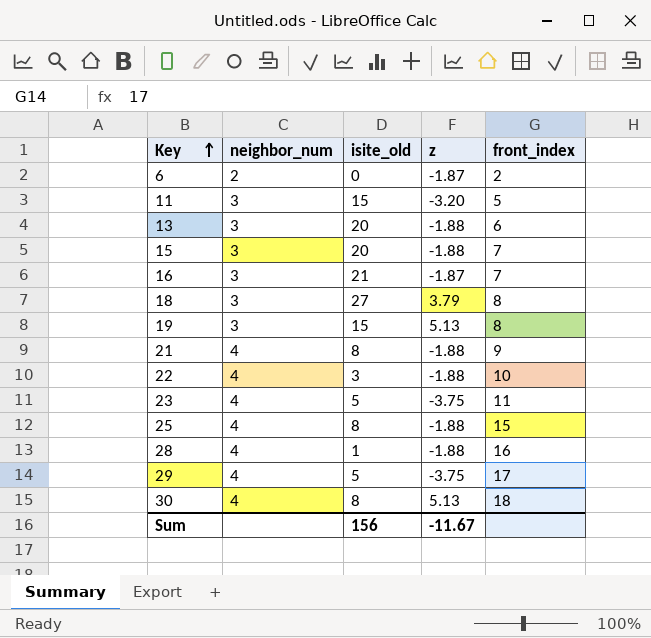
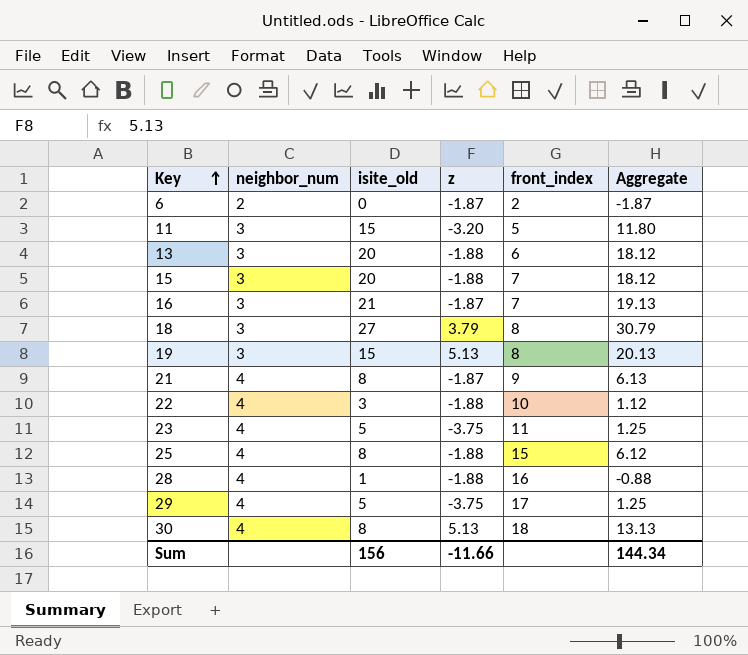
column Aggregate | formula: none -> [isite_old] + [z]
21 | z: -1.88 -> -1.87
Sum | z: -11.67 -> -11.66

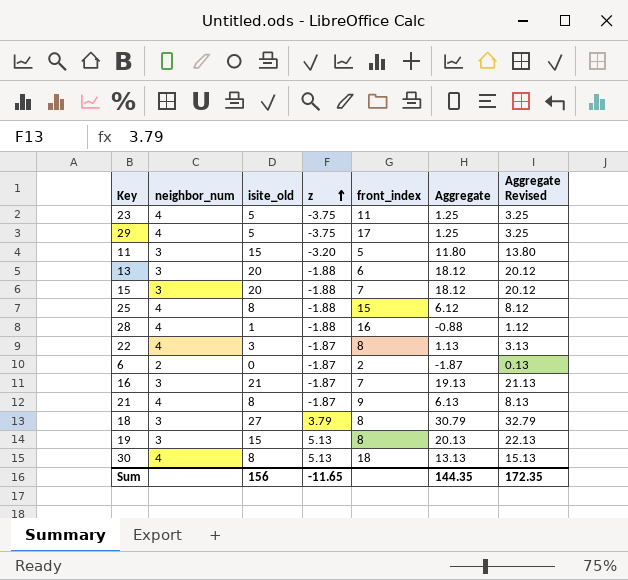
row order: Key ascending -> z ascending
column Aggregate Revised | formula: none -> [Aggregate] + 2
22 | z: -1.88 -> -1.87
22 | front_index: 10 -> 8
22 | Aggregate: 1.12 -> 1.13
Sum | z: -11.66 -> -11.65
Sum | Aggregate: 144.34 -> 144.35

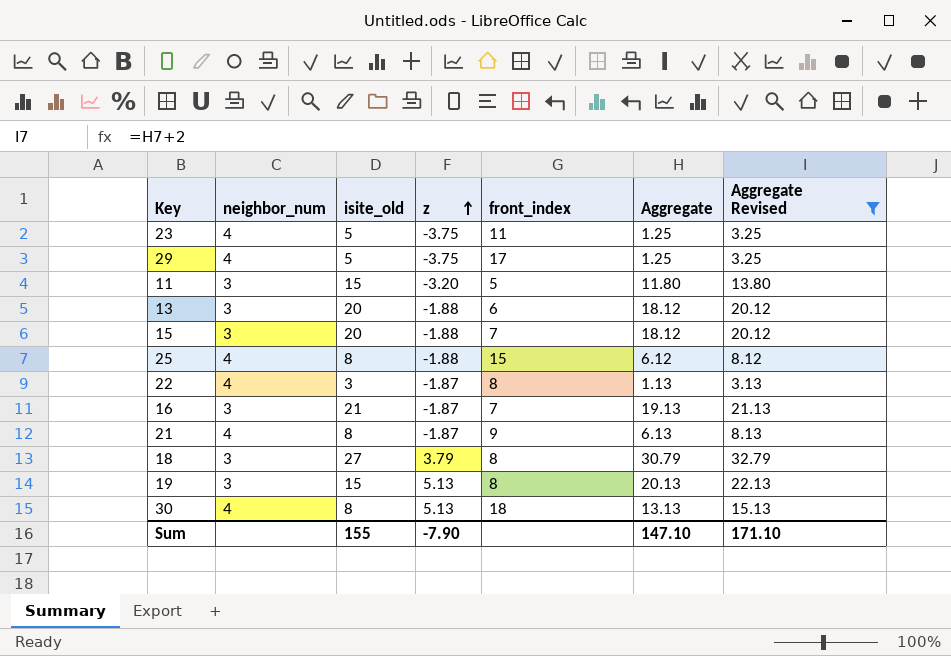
filter: none -> Aggregate Revised >= 3.13
Sum | isite_old: 156 -> 155
Sum | z: -11.65 -> -7.90
Sum | Aggregate: 144.35 -> 147.10
Sum | Aggregate Revised: 172.35 -> 171.10

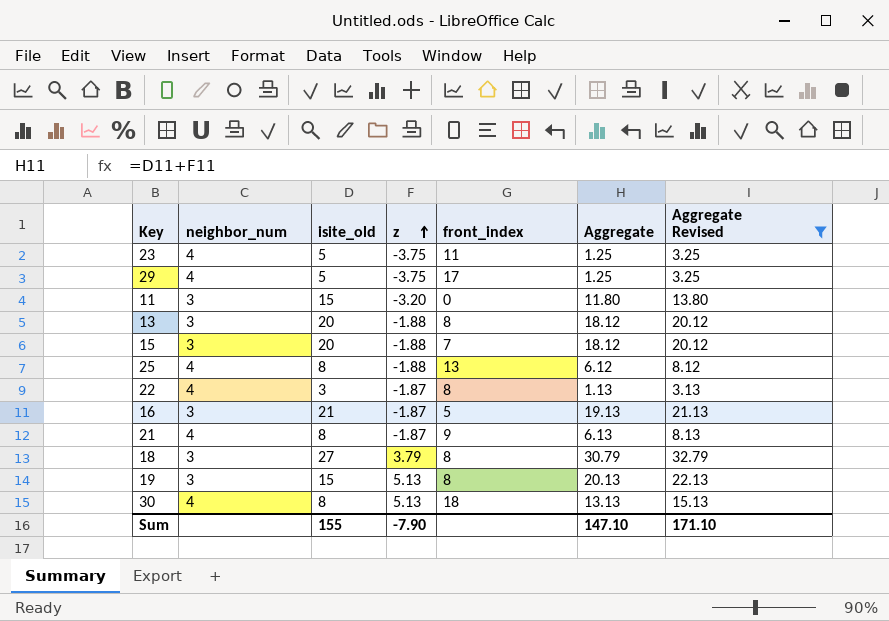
11 | front_index: 5 -> 0
13 | front_index: 6 -> 8
25 | front_index: 15 -> 13
16 | front_index: 7 -> 5

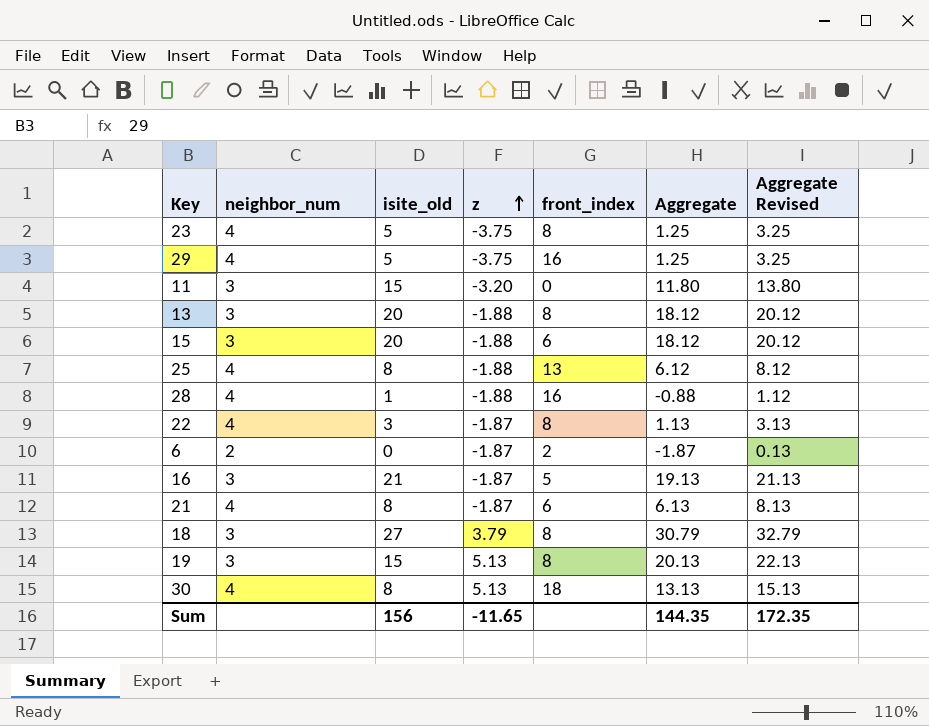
filter: Aggregate Revised >= 3.13 -> none
23 | front_index: 11 -> 8
29 | front_index: 17 -> 16
15 | front_index: 7 -> 6
21 | front_index: 9 -> 6
Sum | isite_old: 155 -> 156
Sum | z: -7.90 -> -11.65
Sum | Aggregate: 147.10 -> 144.35
Sum | Aggregate Revised: 171.10 -> 172.35

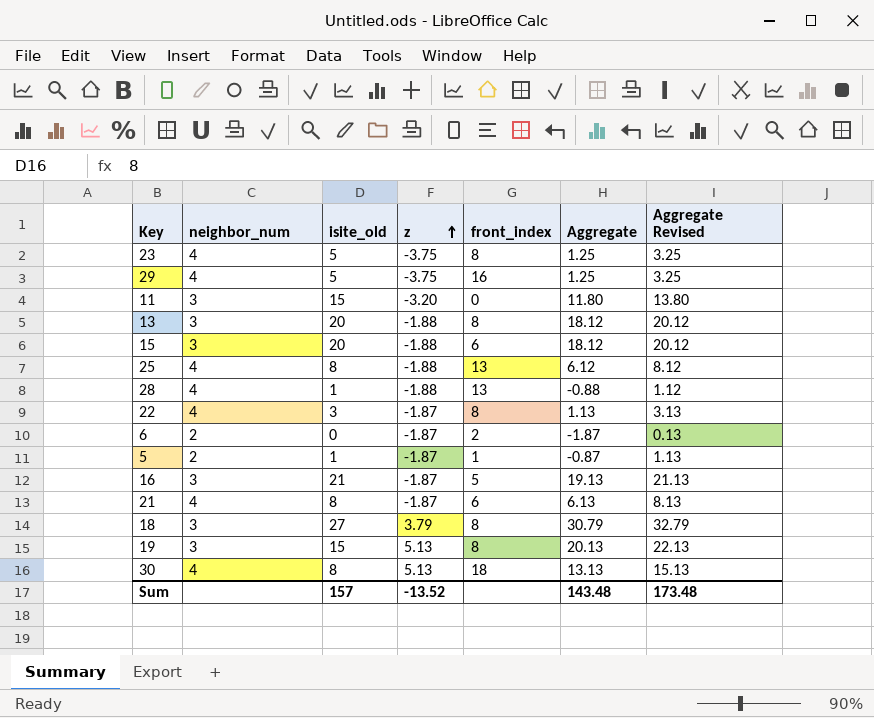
28 | front_index: 16 -> 13
row 5: none -> 2 | 1 | -1.87 | 1 | -0.87 | 1.13
Sum | isite_old: 156 -> 157
Sum | z: -11.65 -> -13.52
Sum | Aggregate: 144.35 -> 143.48
Sum | Aggregate Revised: 172.35 -> 173.48

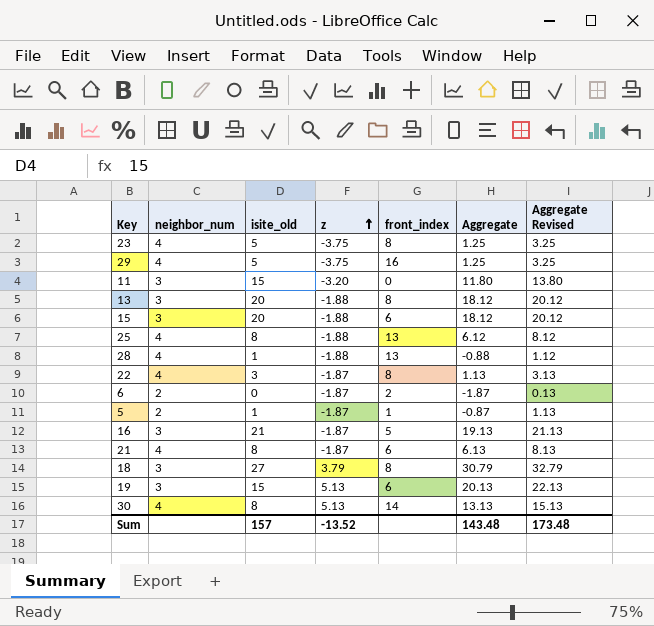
19 | front_index: 8 -> 6
30 | front_index: 18 -> 14

